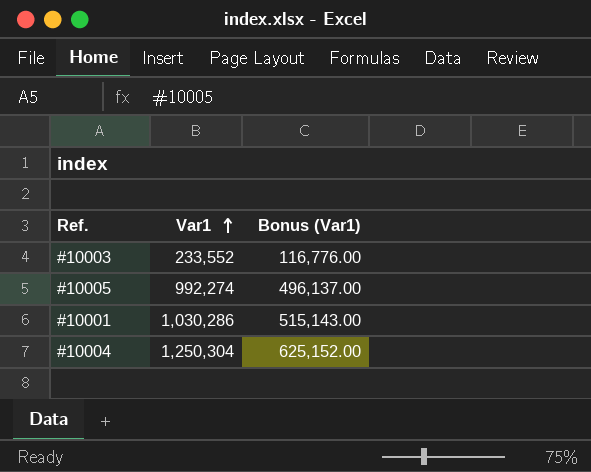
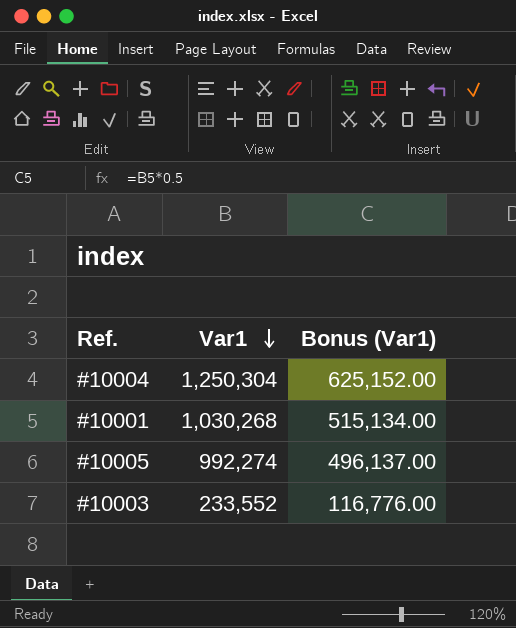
row order: Var1 ascending -> Var1 descending
#10001 | Var1: 1,030,286 -> 1,030,268
#10001 | Bonus (Var1): 515,143.00 -> 515,134.00

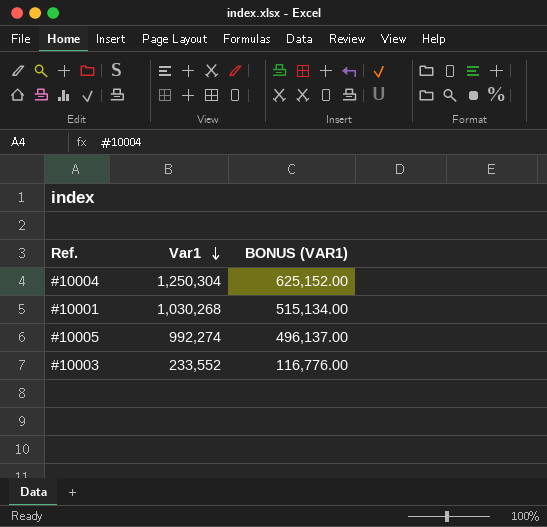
column name: Bonus (Var1) -> BONUS (VAR1)

